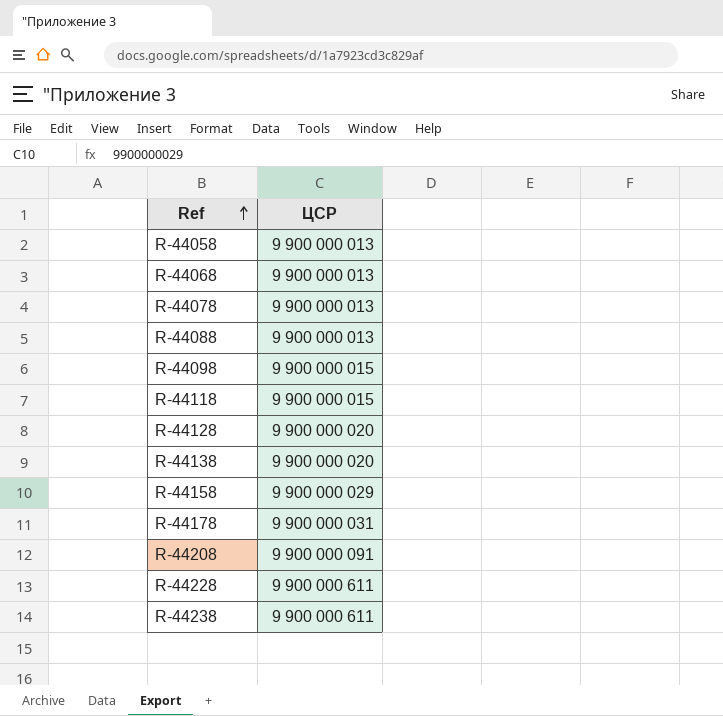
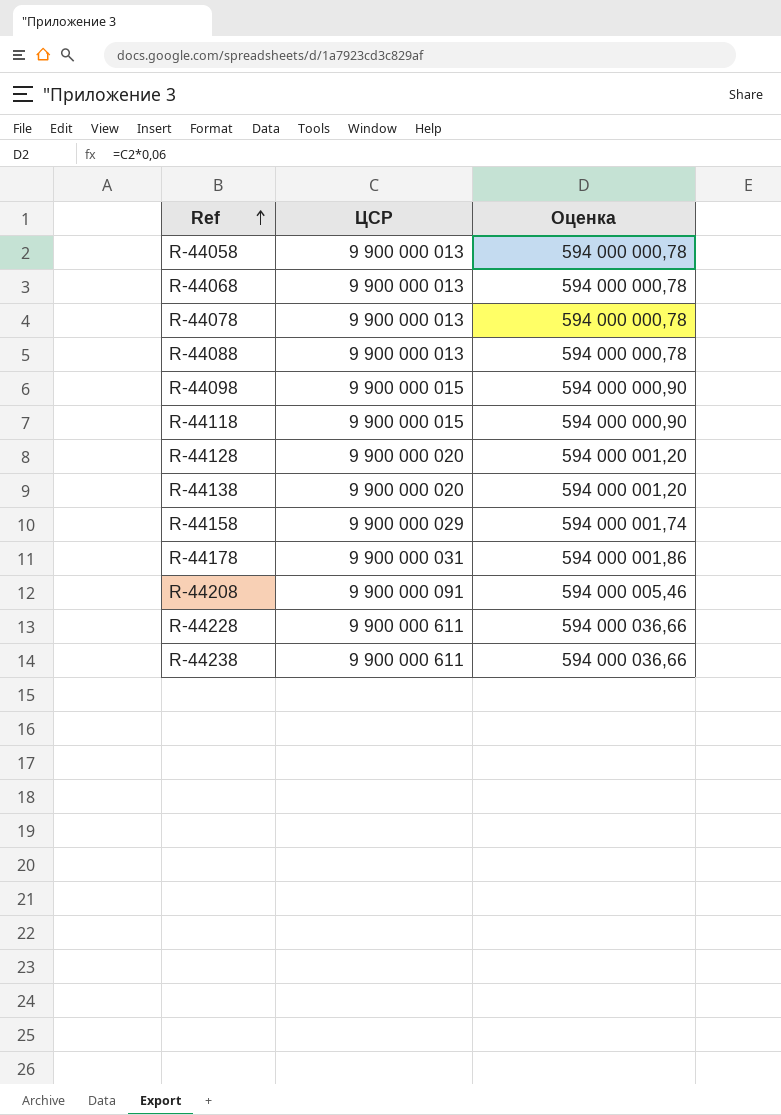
column Оценка | formula: none -> [ЦСР] * 0,06

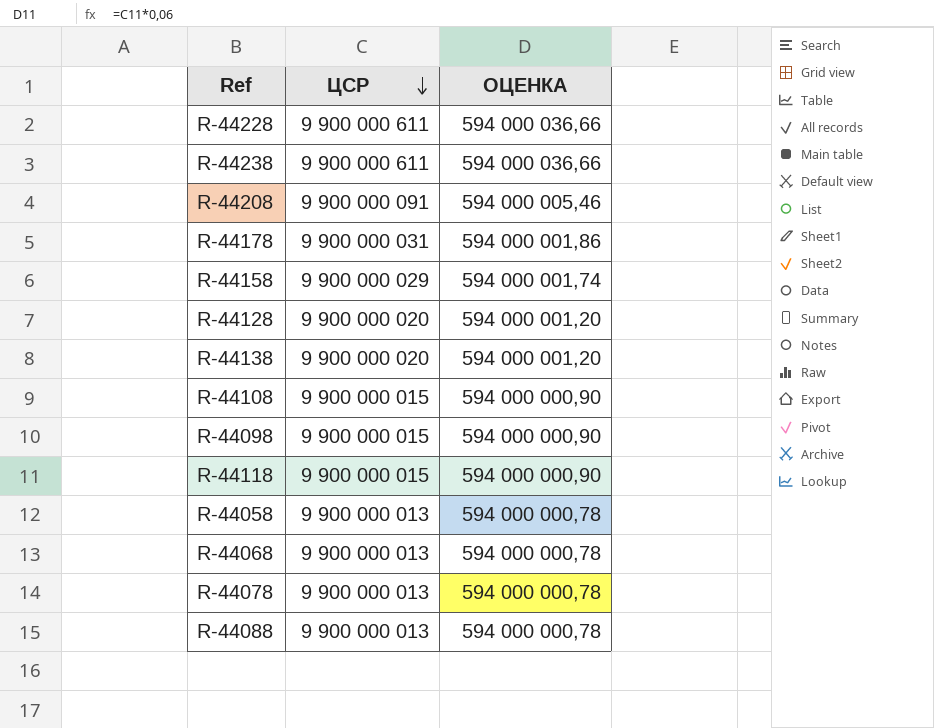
row order: Ref ascending -> ЦСР descending
column name: Оценка -> ОЦЕНКА
row R-44108: none -> 9 900 000 015 | 594 000 000,90

